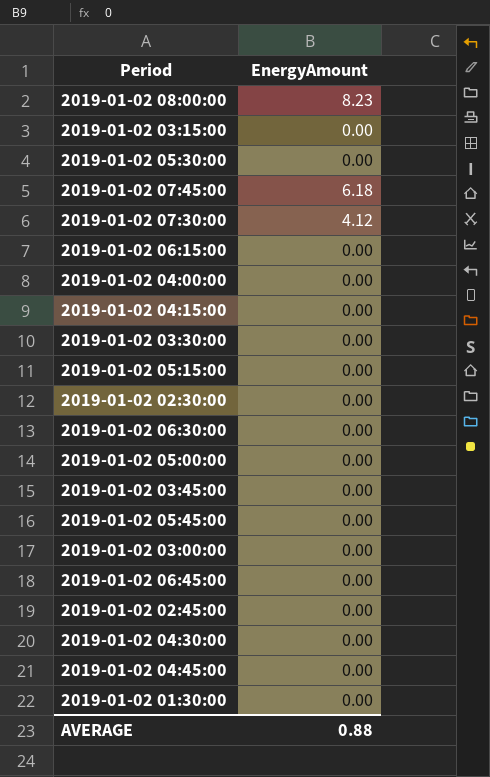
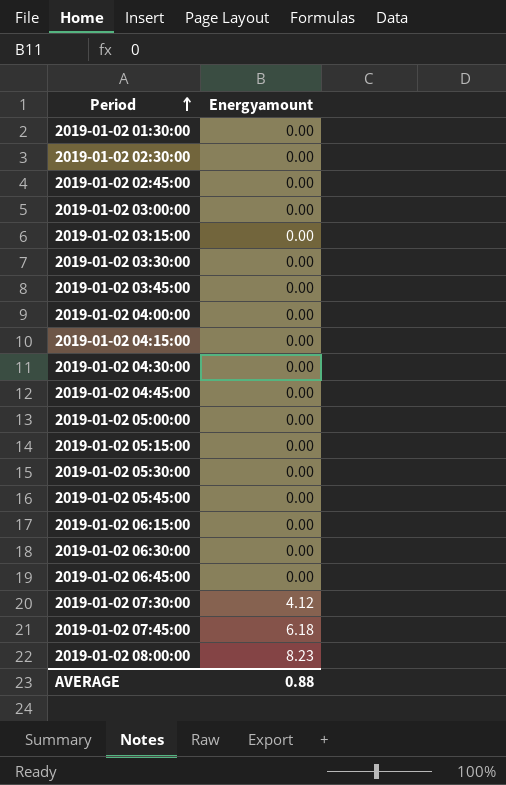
row order: none -> Period ascending
column name: EnergyAmount -> Energyamount

